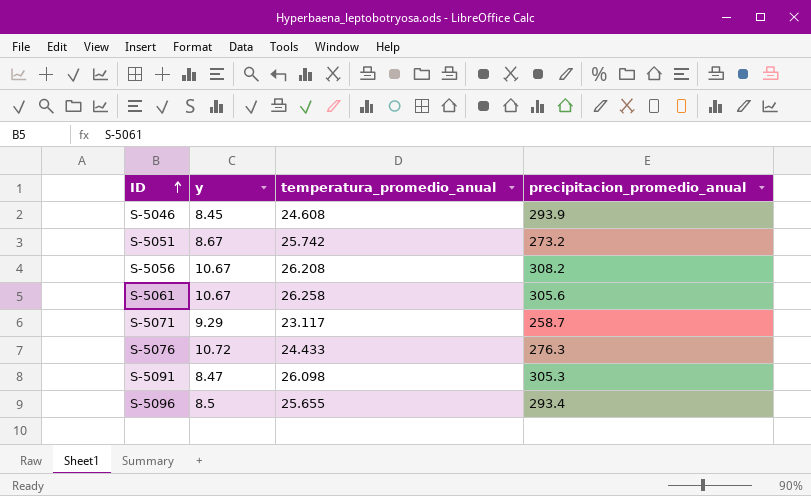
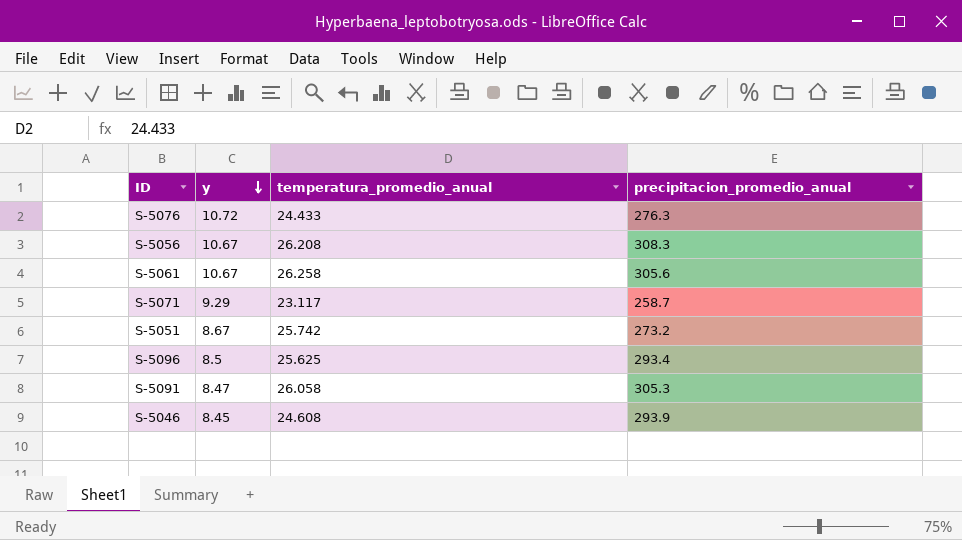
row order: ID ascending -> y descending
S-5056 | precipitacion_promedio_anual: 308.2 -> 308.3
S-5096 | temperatura_promedio_anual: 25.655 -> 25.625
S-5091 | temperatura_promedio_anual: 26.098 -> 26.058

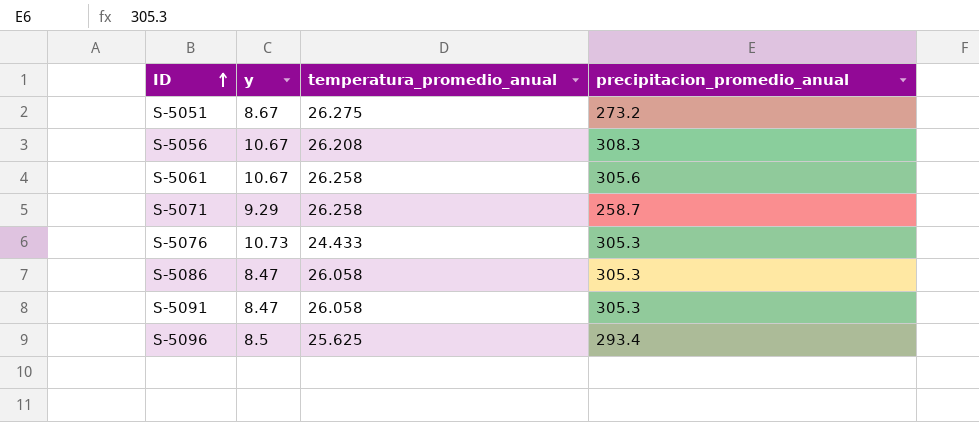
row order: y descending -> ID ascending
row S-5046: 8.45 | 24.608 | 293.9 -> none
S-5051 | temperatura_promedio_anual: 25.742 -> 26.275
S-5071 | temperatura_promedio_anual: 23.117 -> 26.258
S-5076 | y: 10.72 -> 10.73
S-5076 | precipitacion_promedio_anual: 276.3 -> 305.3
row S-5086: none -> 8.47 | 26.058 | 305.3

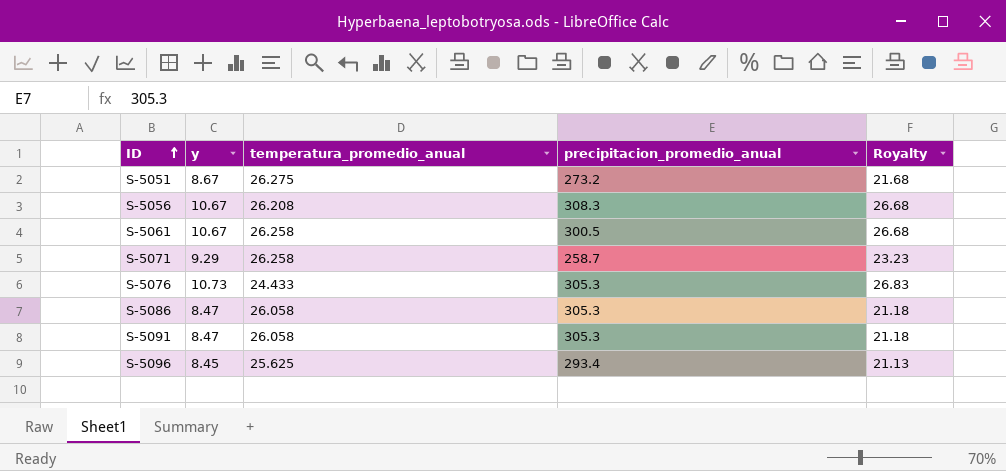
column Royalty | formula: none -> [y] * 2.5
S-5061 | precipitacion_promedio_anual: 305.6 -> 300.5
S-5096 | y: 8.5 -> 8.45

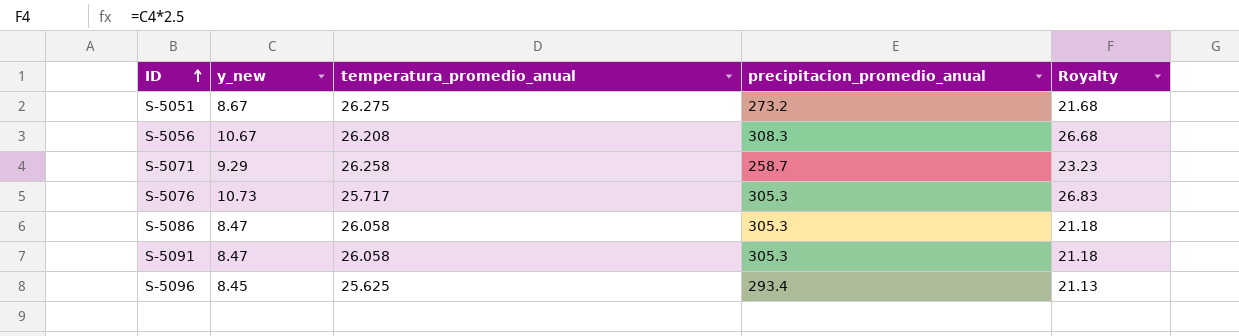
column name: y -> y_new
row S-5061: 10.67 | 26.258 | 300.5 | 26.68 -> none
S-5076 | temperatura_promedio_anual: 24.433 -> 25.717

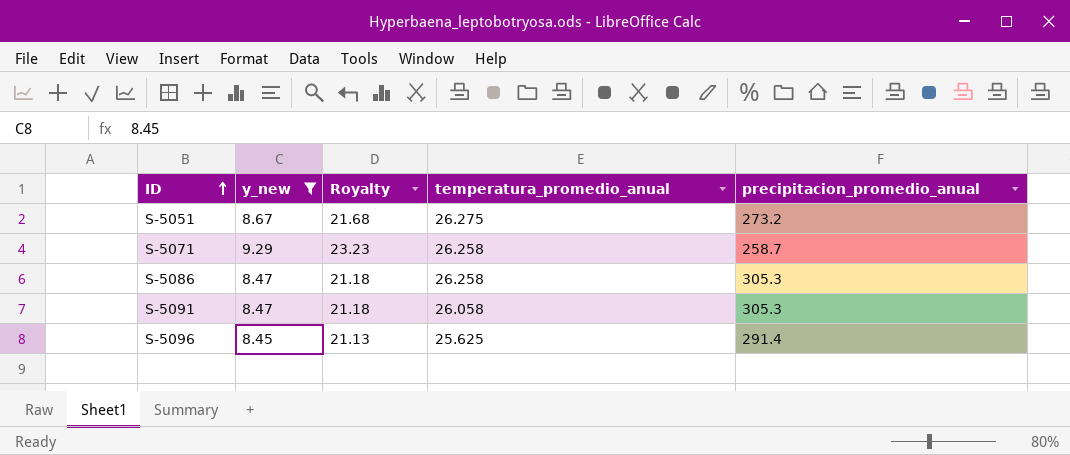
filter: none -> y_new <= 9.29
column Royalty | position: 5 -> 3
S-5086 | temperatura_promedio_anual: 26.058 -> 26.258
S-5096 | precipitacion_promedio_anual: 293.4 -> 291.4

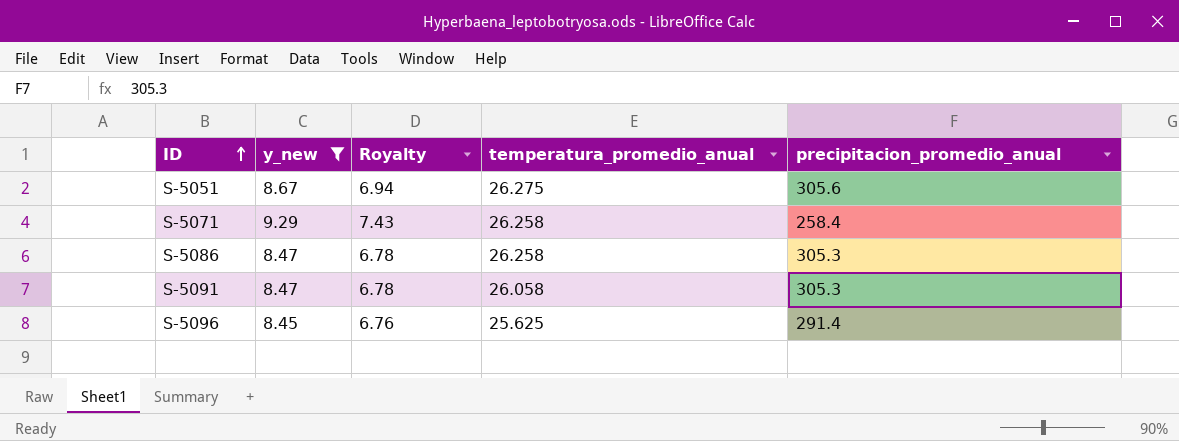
column Royalty | formula: [y_new] * 2.5 -> [y_new] * 0.8
S-5051 | precipitacion_promedio_anual: 273.2 -> 305.6
S-5071 | precipitacion_promedio_anual: 258.7 -> 258.4

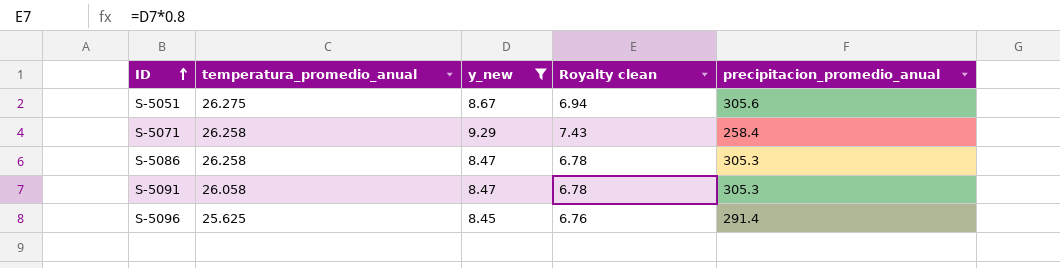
column temperatura_promedio_anual | position: 4 -> 2
column name: Royalty -> Royalty clean

